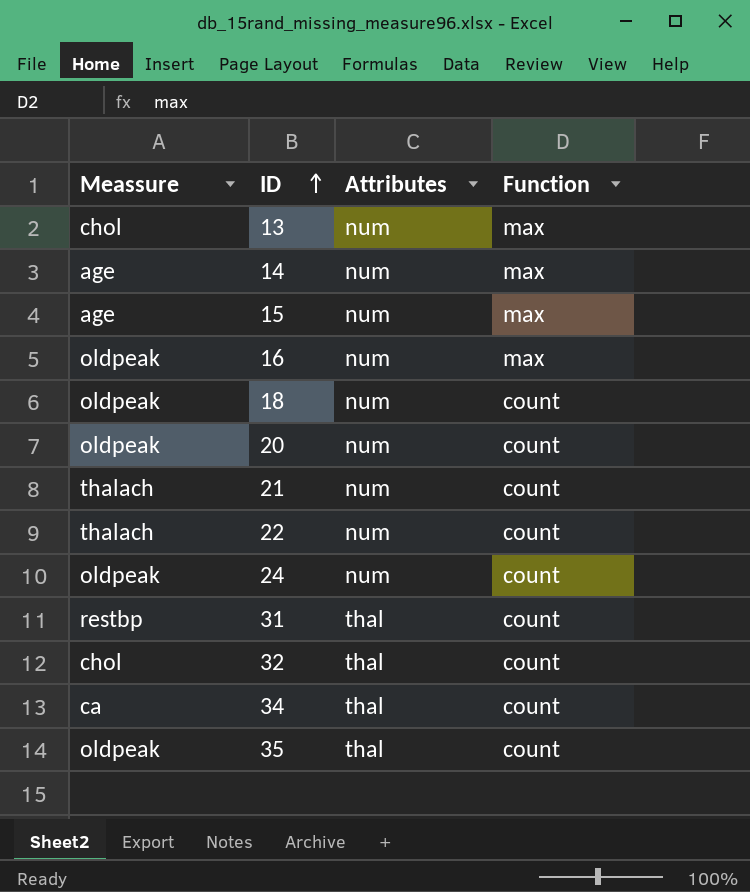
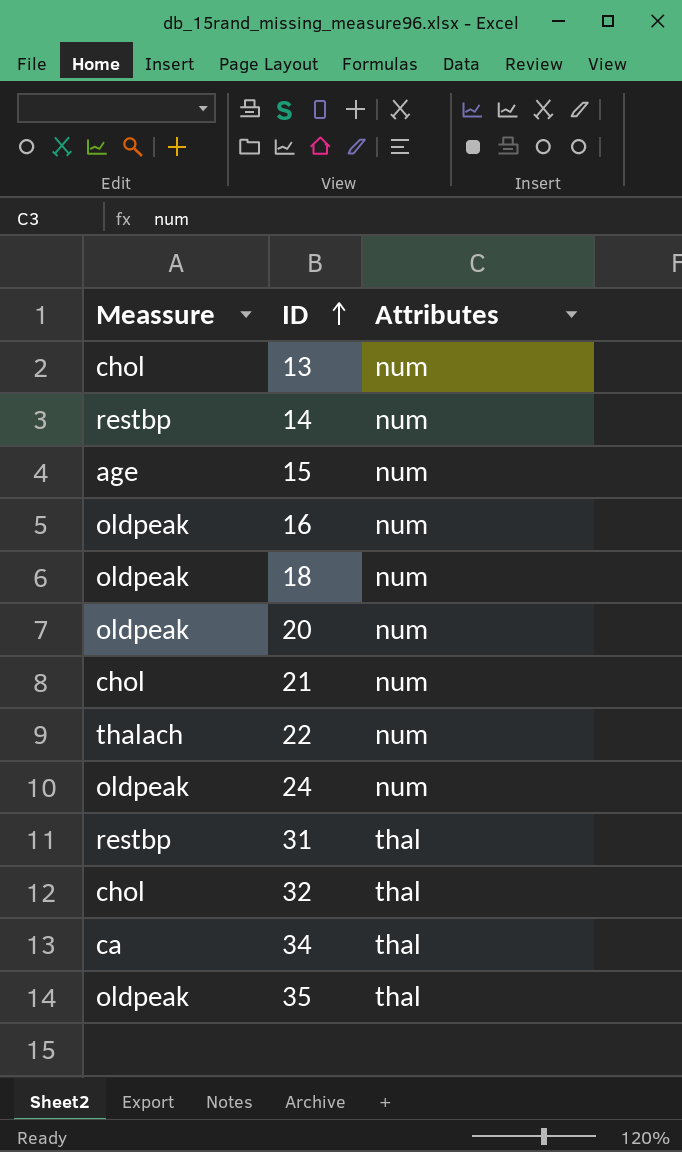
column Function | position: 4 -> none
14 | Meassure: age -> restbp
21 | Meassure: thalach -> chol

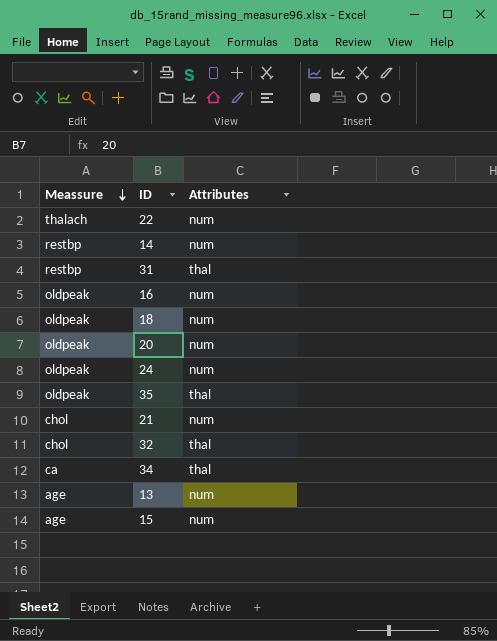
row order: ID ascending -> Meassure descending
13 | Meassure: chol -> age

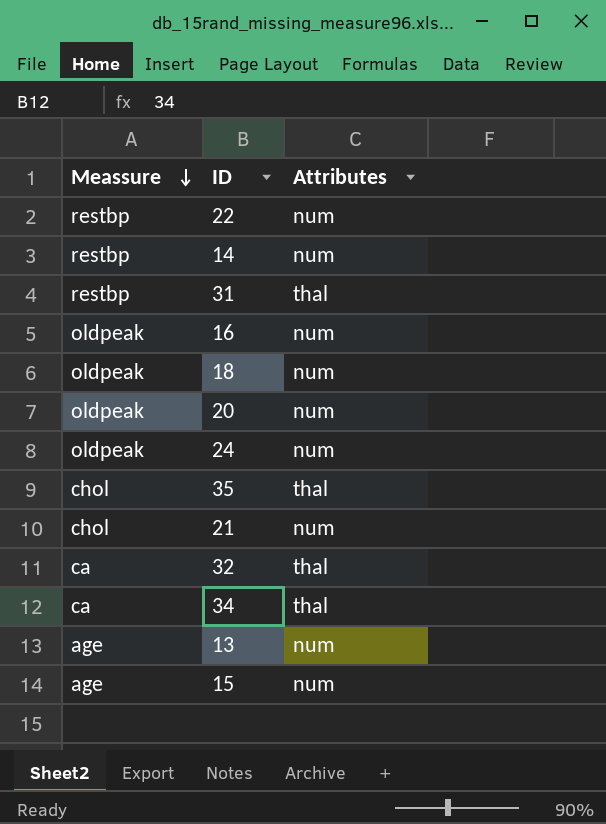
22 | Meassure: thalach -> restbp
35 | Meassure: oldpeak -> chol
32 | Meassure: chol -> ca

